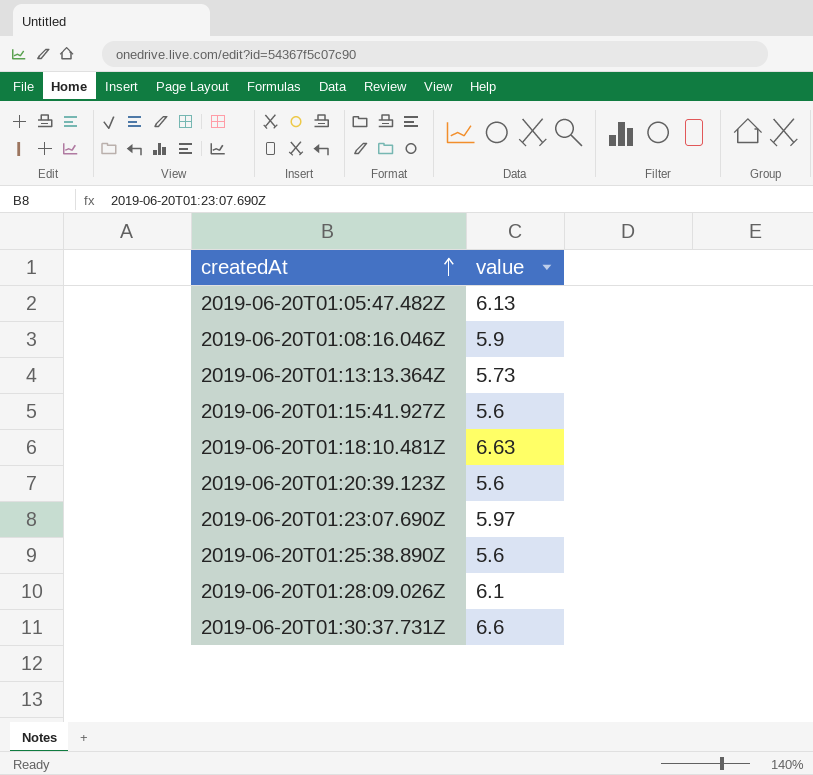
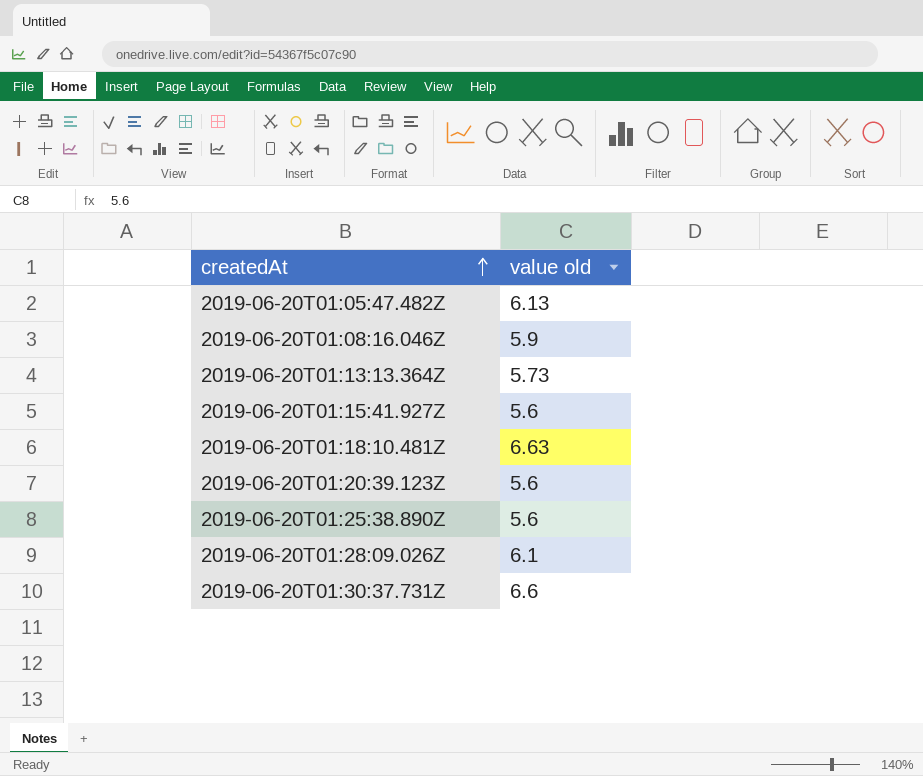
column name: value -> value old
row 2019-06-20T01:23:07.690Z: 5.97 -> none

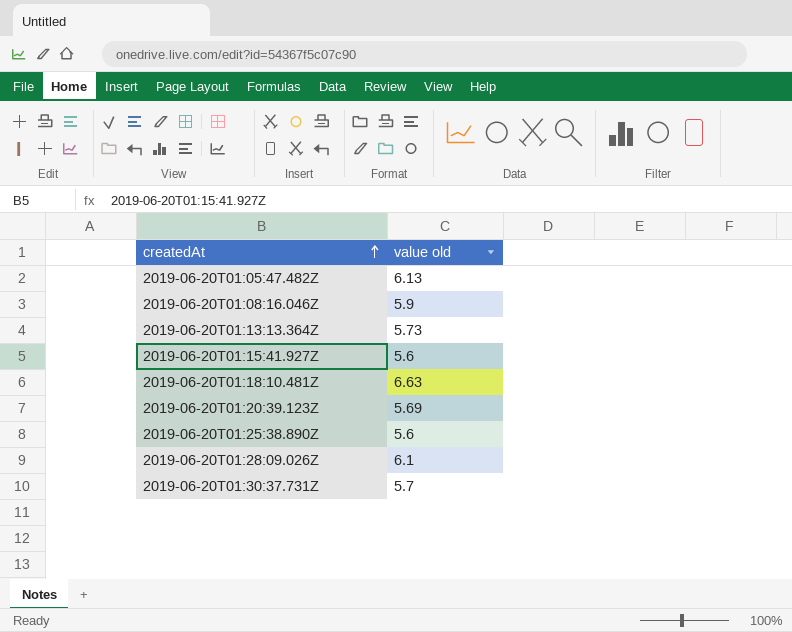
2019-06-20T01:20:39.123Z | value old: 5.6 -> 5.69
2019-06-20T01:30:37.731Z | value old: 6.6 -> 5.7

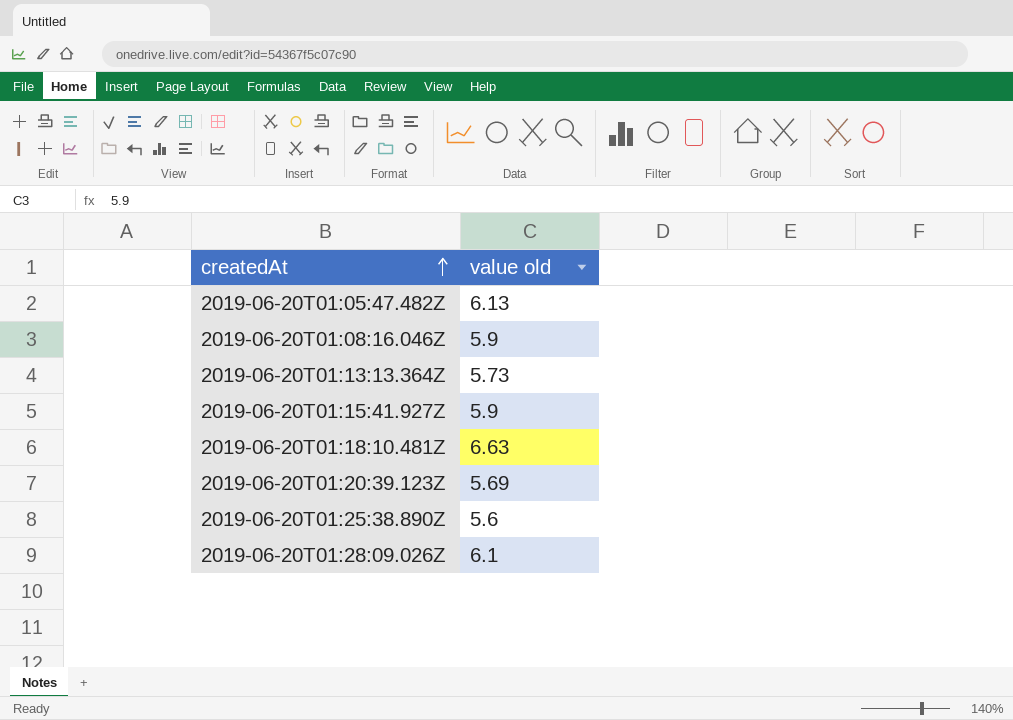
row 2019-06-20T01:30:37.731Z: 5.7 -> none
2019-06-20T01:15:41.927Z | value old: 5.6 -> 5.9

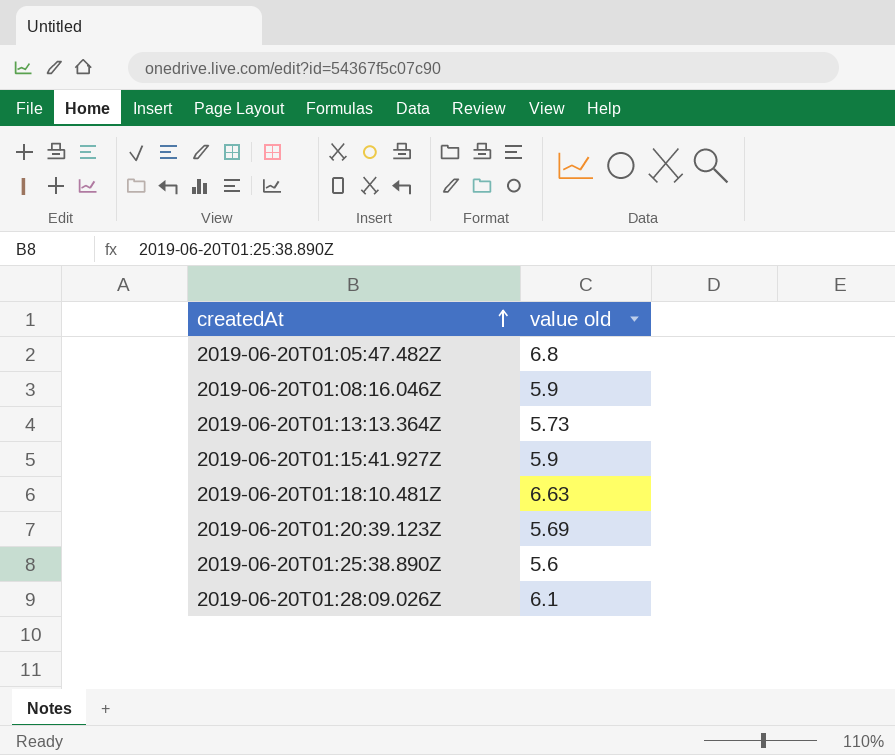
2019-06-20T01:05:47.482Z | value old: 6.13 -> 6.8

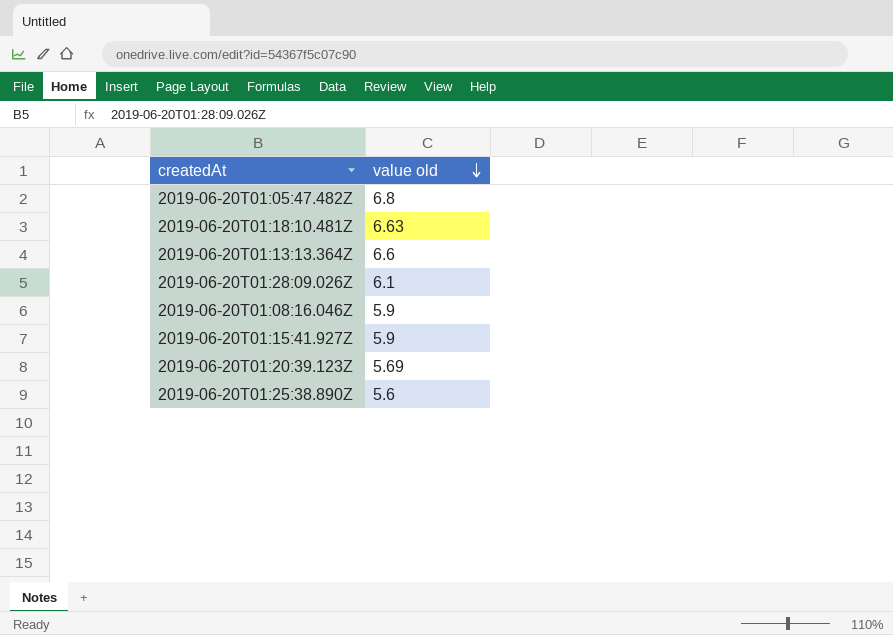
row order: createdAt ascending -> value old descending
2019-06-20T01:13:13.364Z | value old: 5.73 -> 6.6

